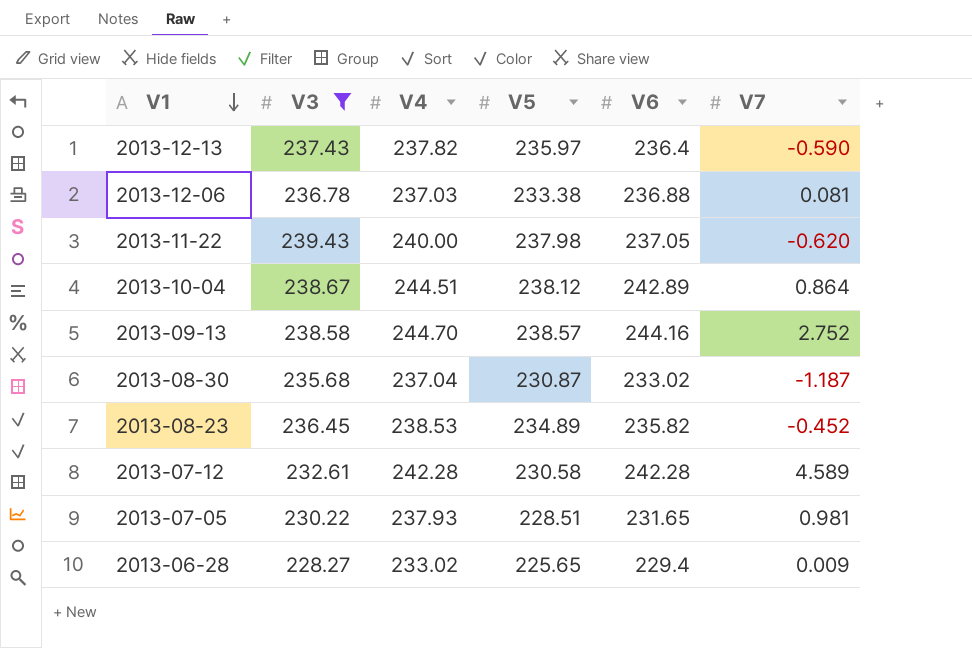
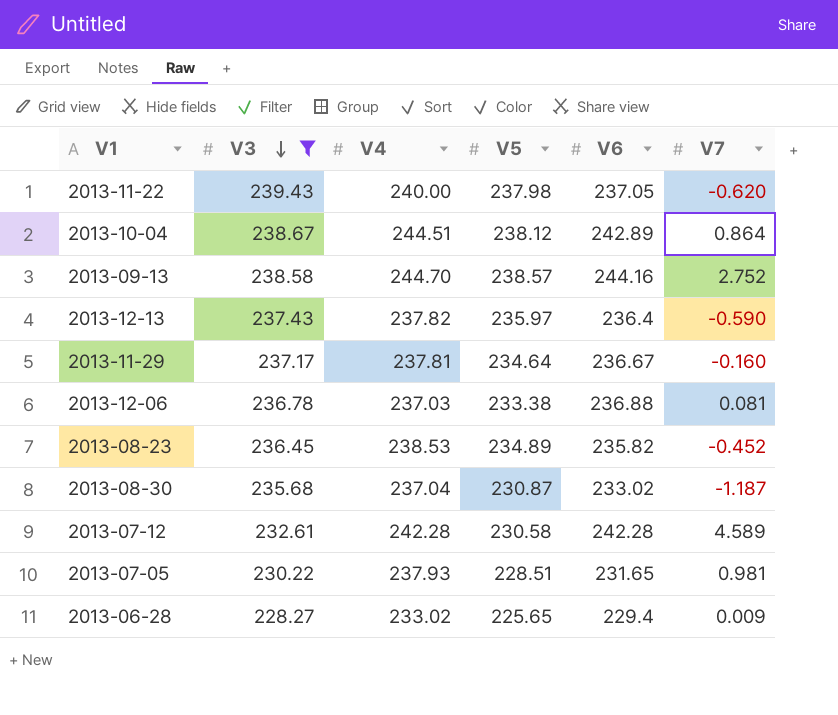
row order: V1 descending -> V3 descending
row 2013-11-29: none -> 237.17 | 237.81 | 234.64 | 236.67 | -0.160

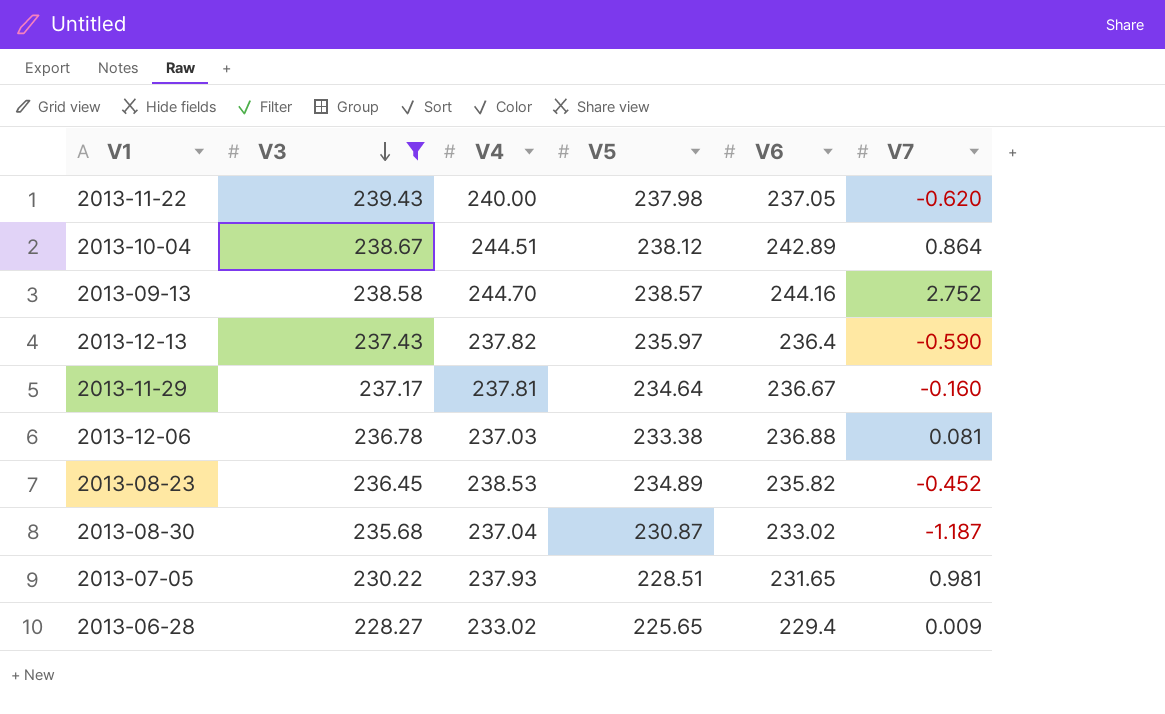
row 2013-07-12: 232.61 | 242.28 | 230.58 | 242.28 | 4.589 -> none

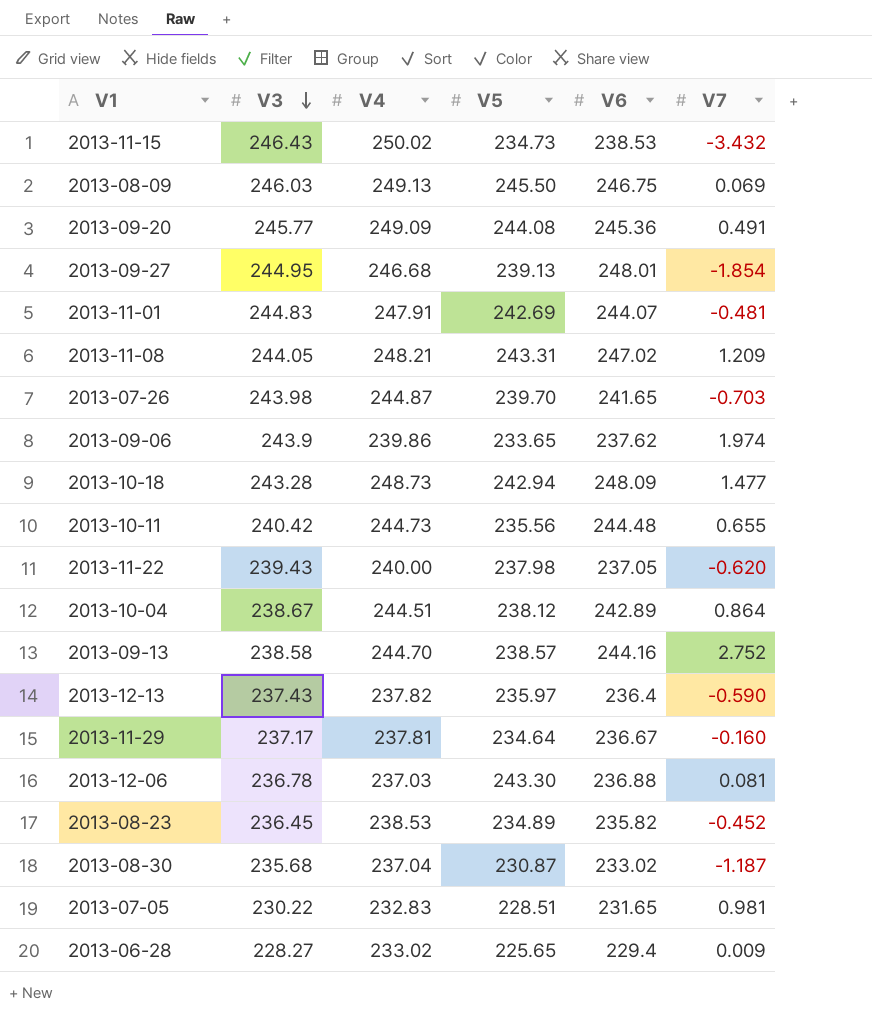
filter: V3 <= 239.43 -> none
2013-12-06 | V5: 233.38 -> 243.30
2013-07-05 | V4: 237.93 -> 232.83

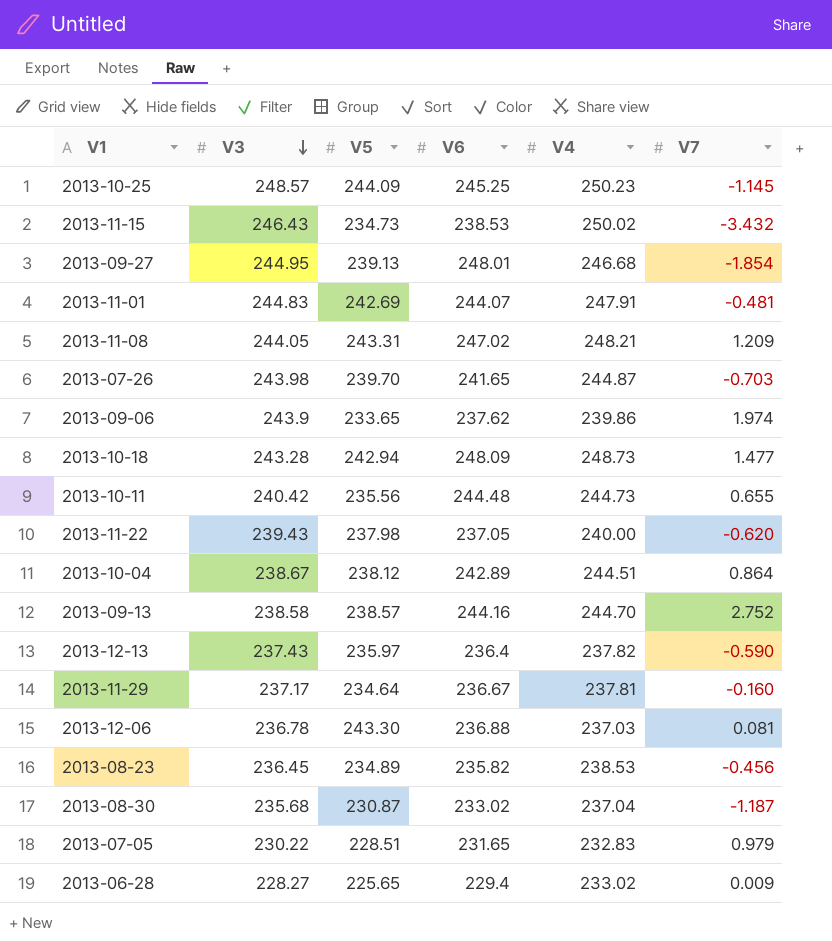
column V4 | position: 3 -> 5
row 2013-08-09: 246.03 | 249.13 | 245.50 | 246.75 | 0.069 -> none
row 2013-09-20: 245.77 | 249.09 | 244.08 | 245.36 | 0.491 -> none
row 2013-10-25: none -> 248.57 | 244.09 | 245.25 | 250.23 | -1.145
2013-08-23 | V7: -0.452 -> -0.456
2013-07-05 | V7: 0.981 -> 0.979

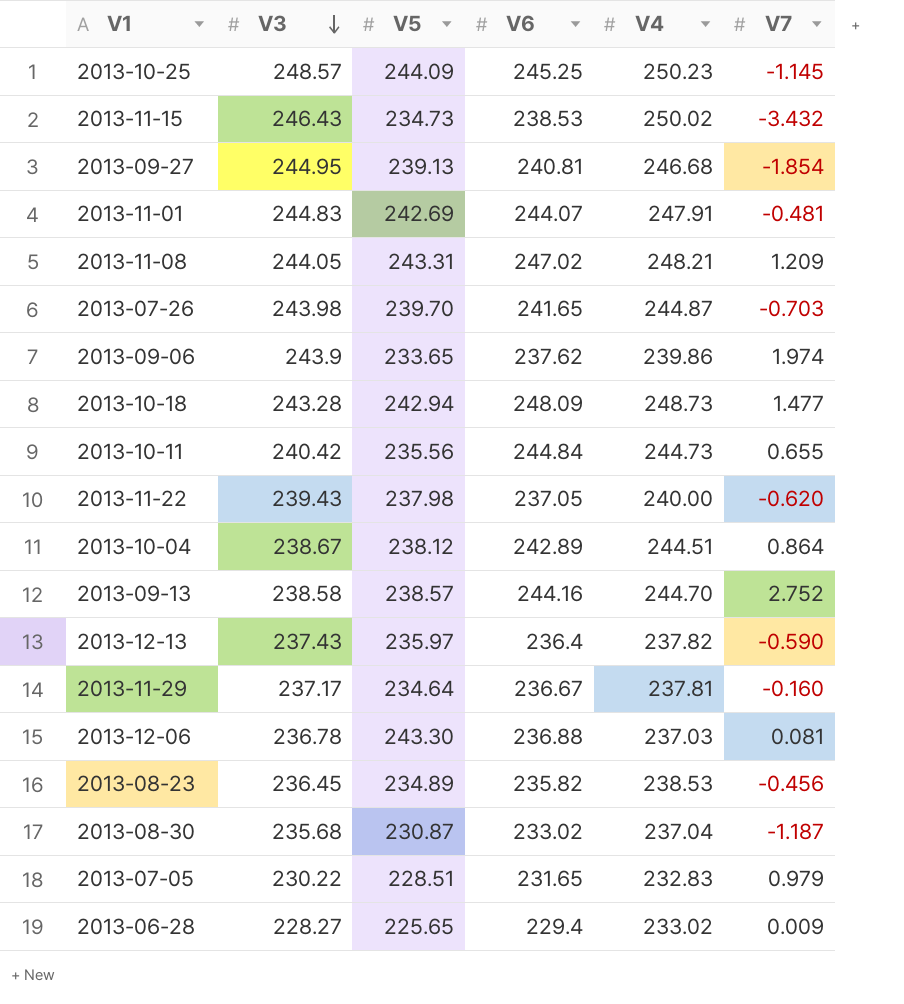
2013-09-27 | V6: 248.01 -> 240.81
2013-10-11 | V6: 244.48 -> 244.84

